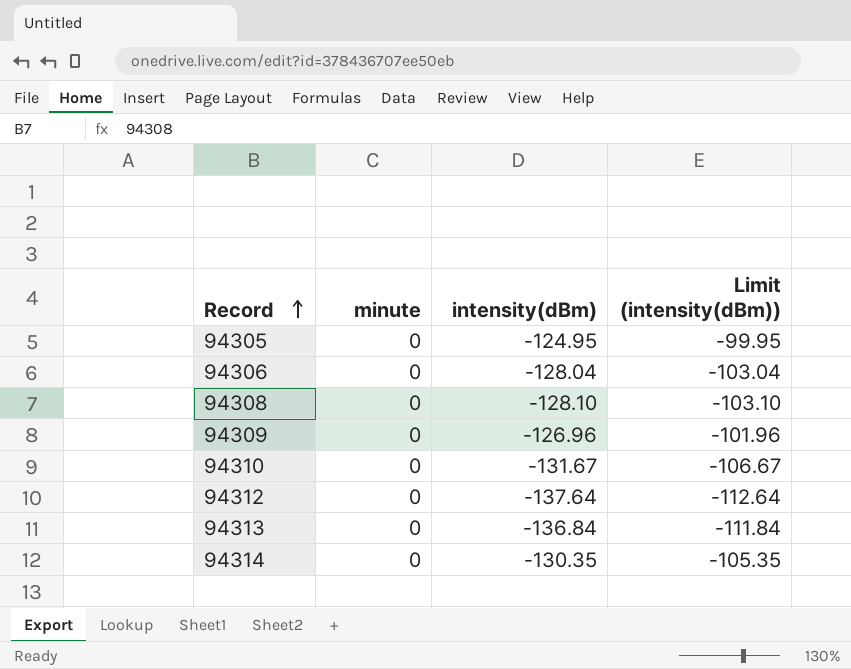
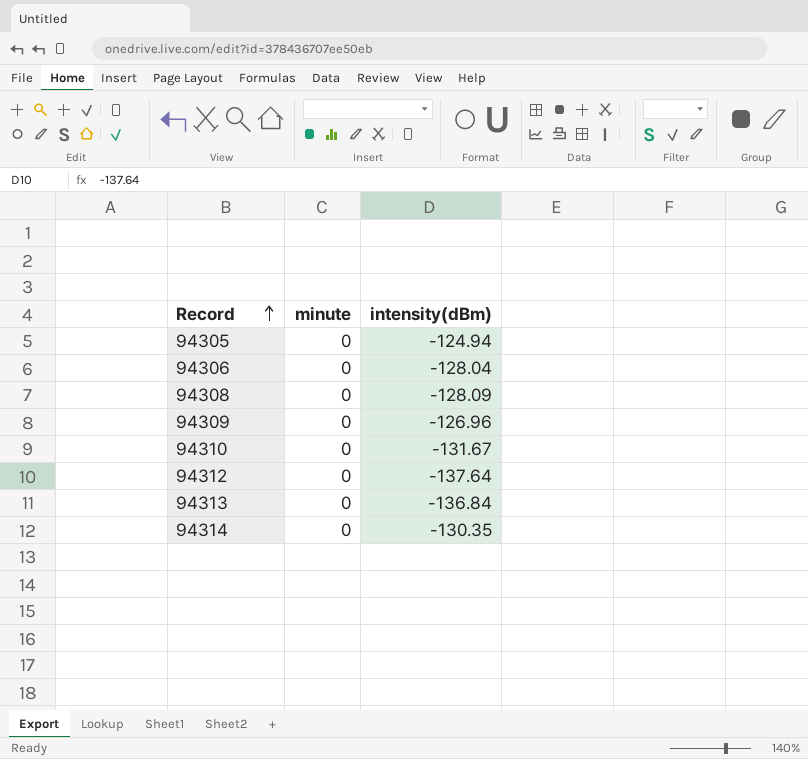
column Limit (intensity(dBm)) | formula: [intensity(dBm)] + 25 -> none
94305 | intensity(dBm): -124.95 -> -124.94
94308 | intensity(dBm): -128.10 -> -128.09

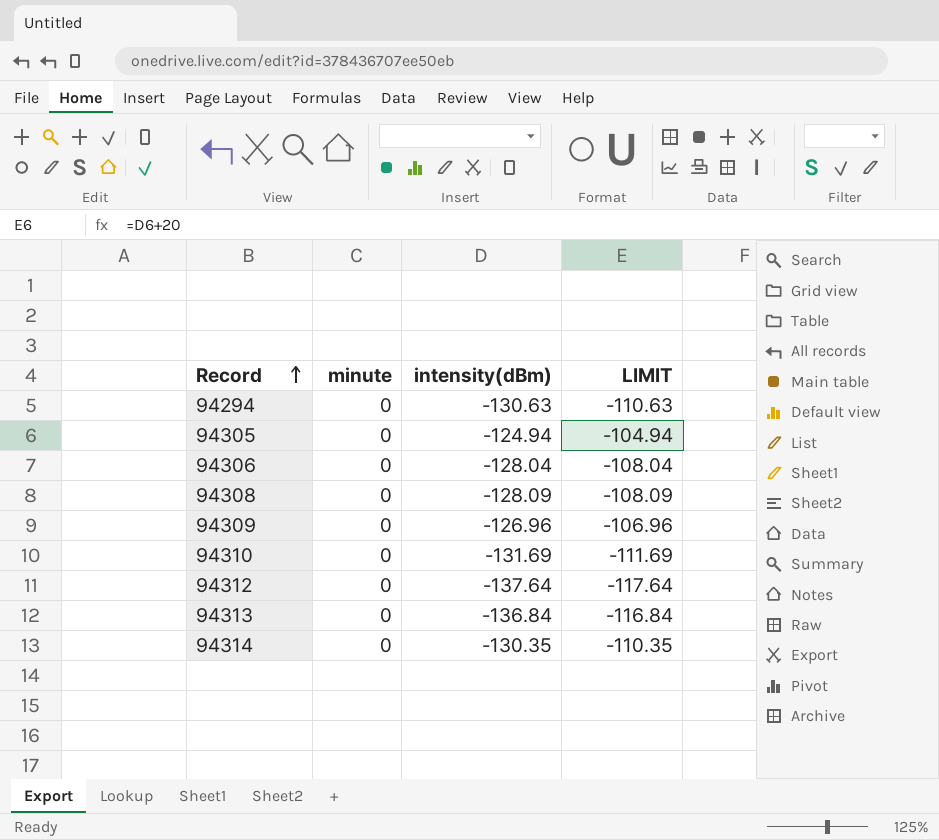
column LIMIT | formula: none -> [intensity(dBm)] + 20
row 94294: none -> 0 | -130.63 | -110.63
94310 | intensity(dBm): -131.67 -> -131.69

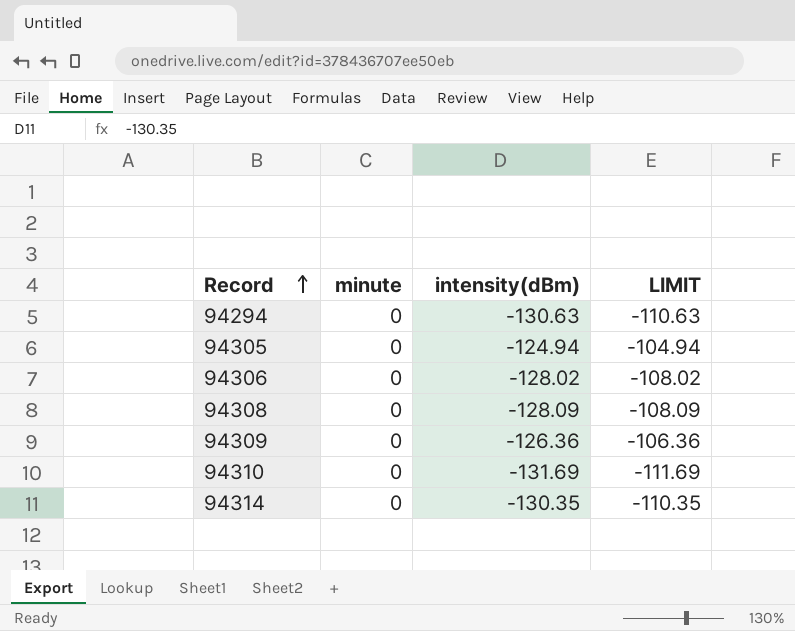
row 94312: 0 | -137.64 | -117.64 -> none
row 94313: 0 | -136.84 | -116.84 -> none
94306 | intensity(dBm): -128.04 -> -128.02
94306 | LIMIT: -108.04 -> -108.02
94309 | intensity(dBm): -126.96 -> -126.36
94309 | LIMIT: -106.96 -> -106.36

